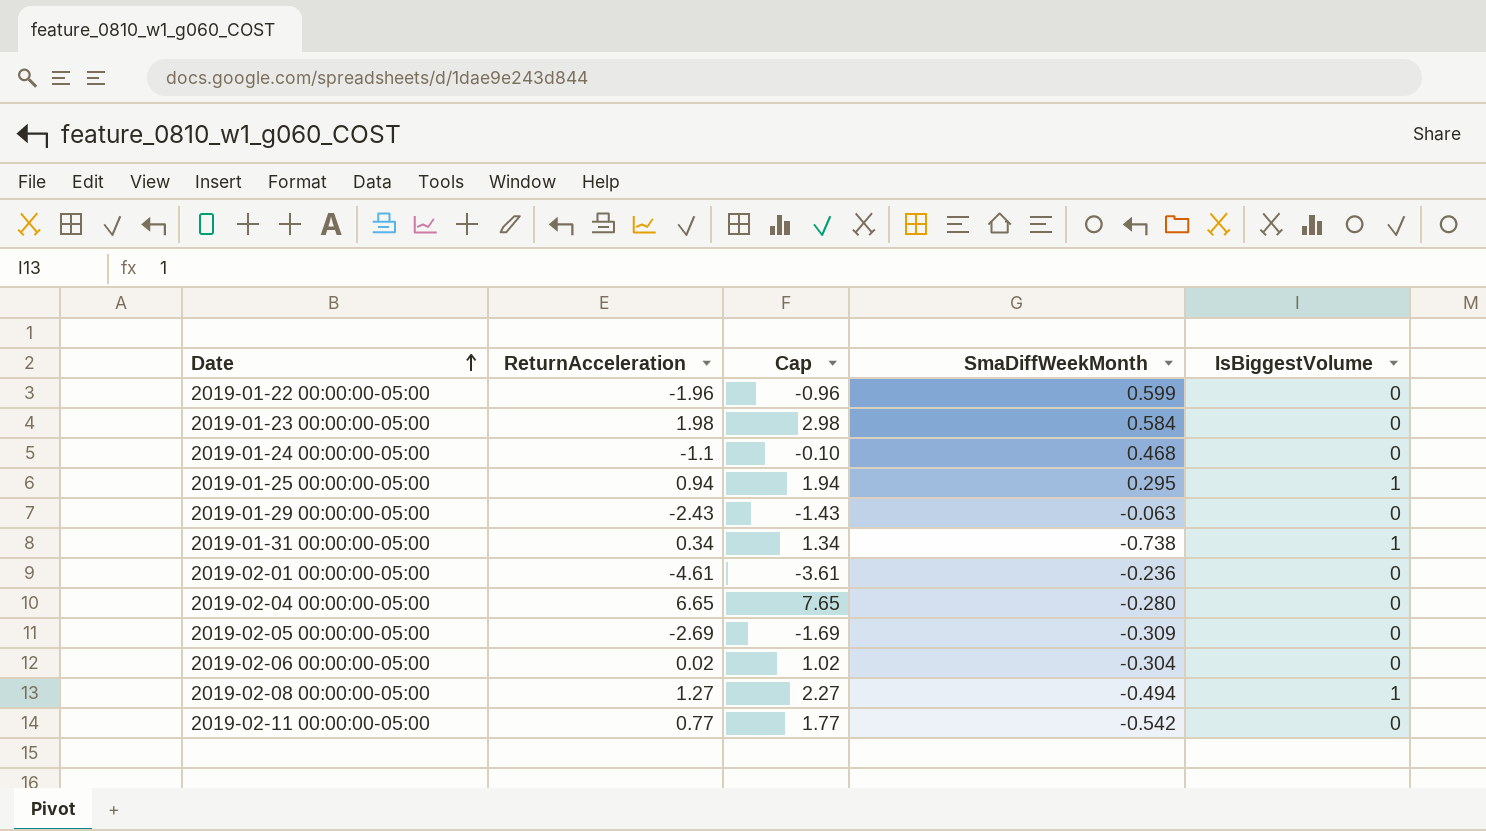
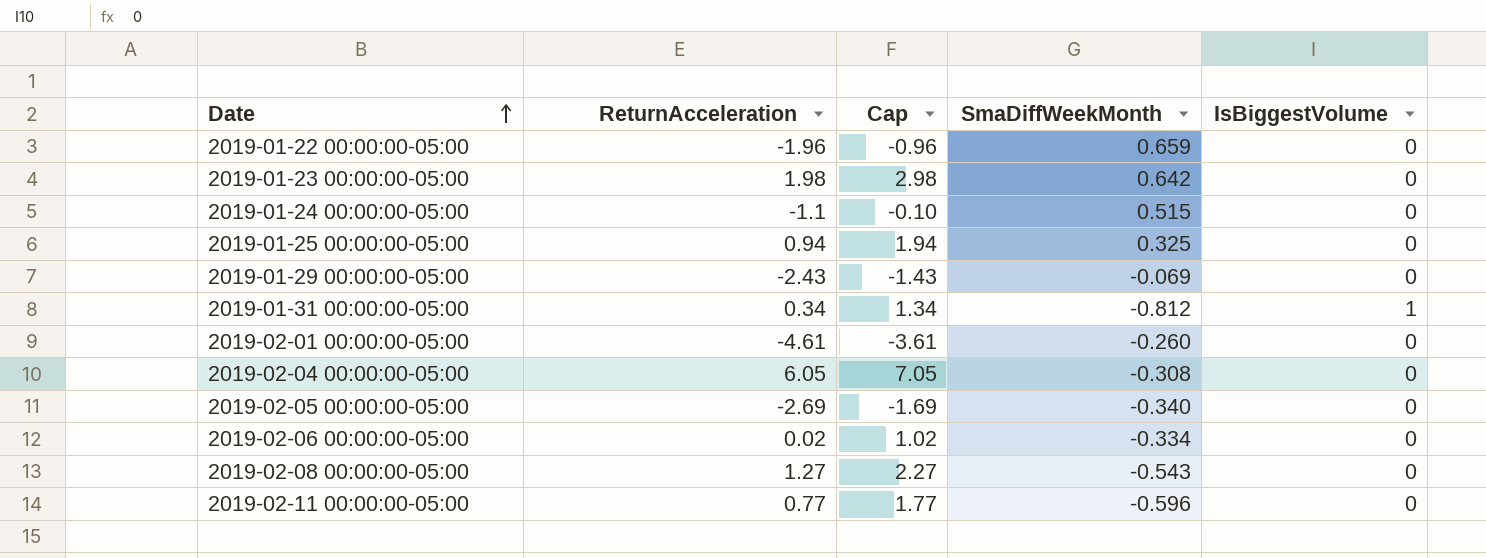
2019-01-22 00:00:00-05:00 | SmaDiffWeekMonth: 0.599 -> 0.659
2019-01-23 00:00:00-05:00 | SmaDiffWeekMonth: 0.584 -> 0.642
2019-01-24 00:00:00-05:00 | SmaDiffWeekMonth: 0.468 -> 0.515
2019-01-25 00:00:00-05:00 | SmaDiffWeekMonth: 0.295 -> 0.325
2019-01-25 00:00:00-05:00 | IsBiggestVolume: 1 -> 0
2019-01-29 00:00:00-05:00 | SmaDiffWeekMonth: -0.063 -> -0.069
2019-01-31 00:00:00-05:00 | SmaDiffWeekMonth: -0.738 -> -0.812
2019-02-01 00:00:00-05:00 | SmaDiffWeekMonth: -0.236 -> -0.260
2019-02-04 00:00:00-05:00 | ReturnAcceleration: 6.65 -> 6.05
2019-02-04 00:00:00-05:00 | Cap: 7.65 -> 7.05
2019-02-04 00:00:00-05:00 | SmaDiffWeekMonth: -0.280 -> -0.308
2019-02-05 00:00:00-05:00 | SmaDiffWeekMonth: -0.309 -> -0.340
2019-02-06 00:00:00-05:00 | SmaDiffWeekMonth: -0.304 -> -0.334
2019-02-08 00:00:00-05:00 | SmaDiffWeekMonth: -0.494 -> -0.543
2019-02-08 00:00:00-05:00 | IsBiggestVolume: 1 -> 0
2019-02-11 00:00:00-05:00 | SmaDiffWeekMonth: -0.542 -> -0.596

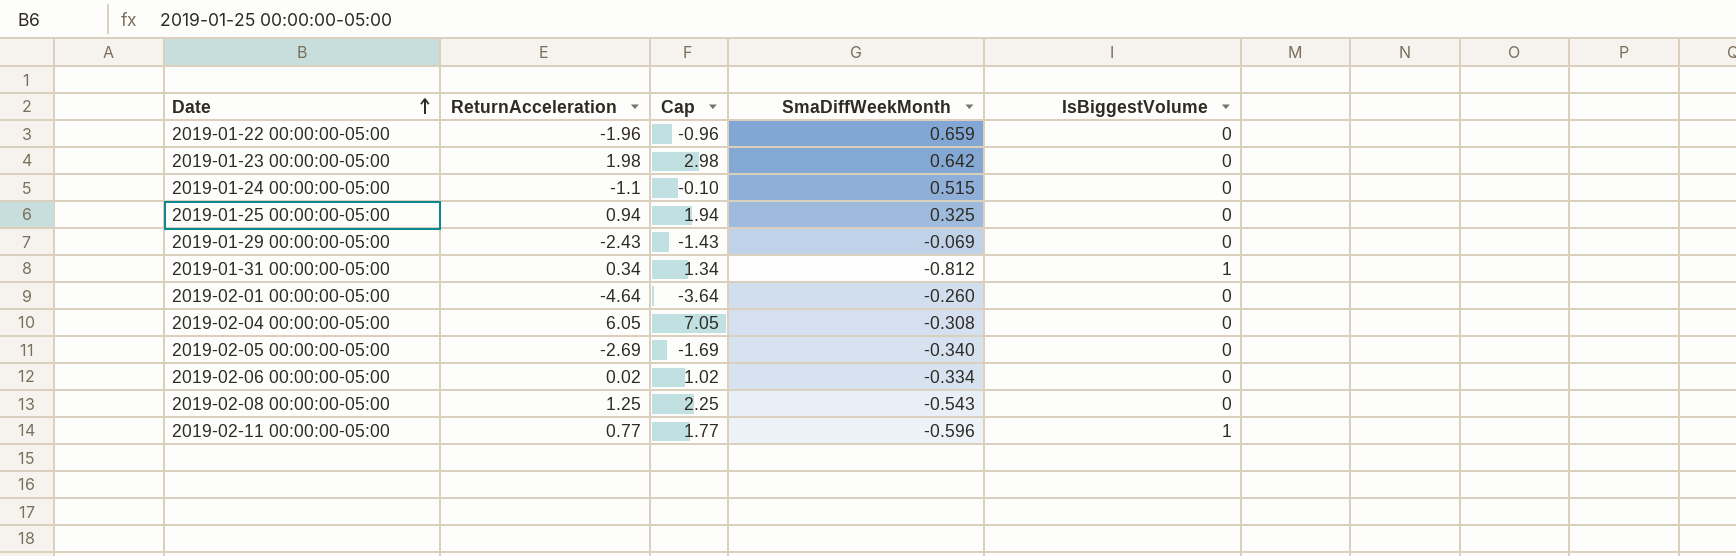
2019-02-01 00:00:00-05:00 | ReturnAcceleration: -4.61 -> -4.64
2019-02-01 00:00:00-05:00 | Cap: -3.61 -> -3.64
2019-02-08 00:00:00-05:00 | ReturnAcceleration: 1.27 -> 1.25
2019-02-08 00:00:00-05:00 | Cap: 2.27 -> 2.25
2019-02-11 00:00:00-05:00 | IsBiggestVolume: 0 -> 1

